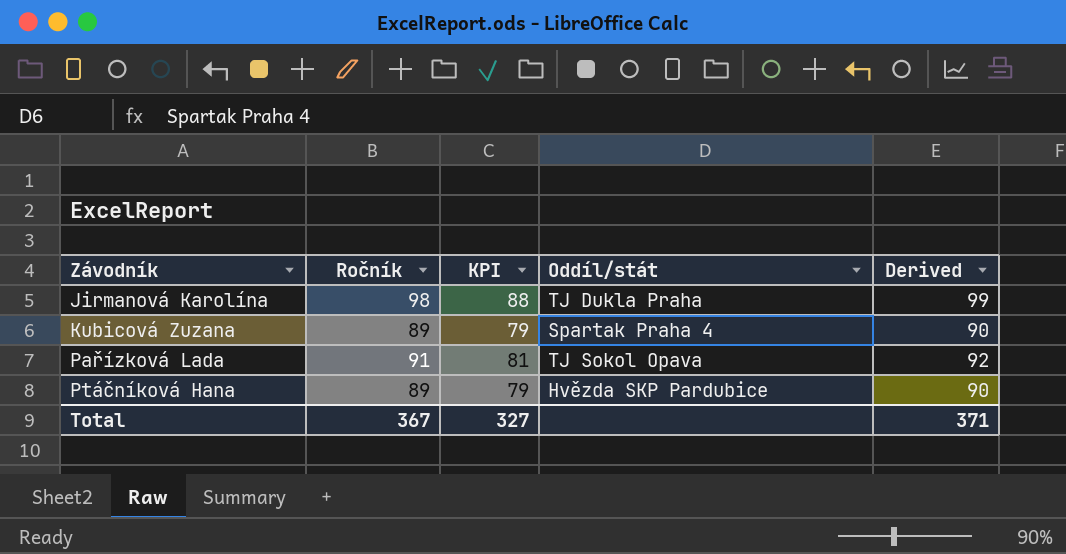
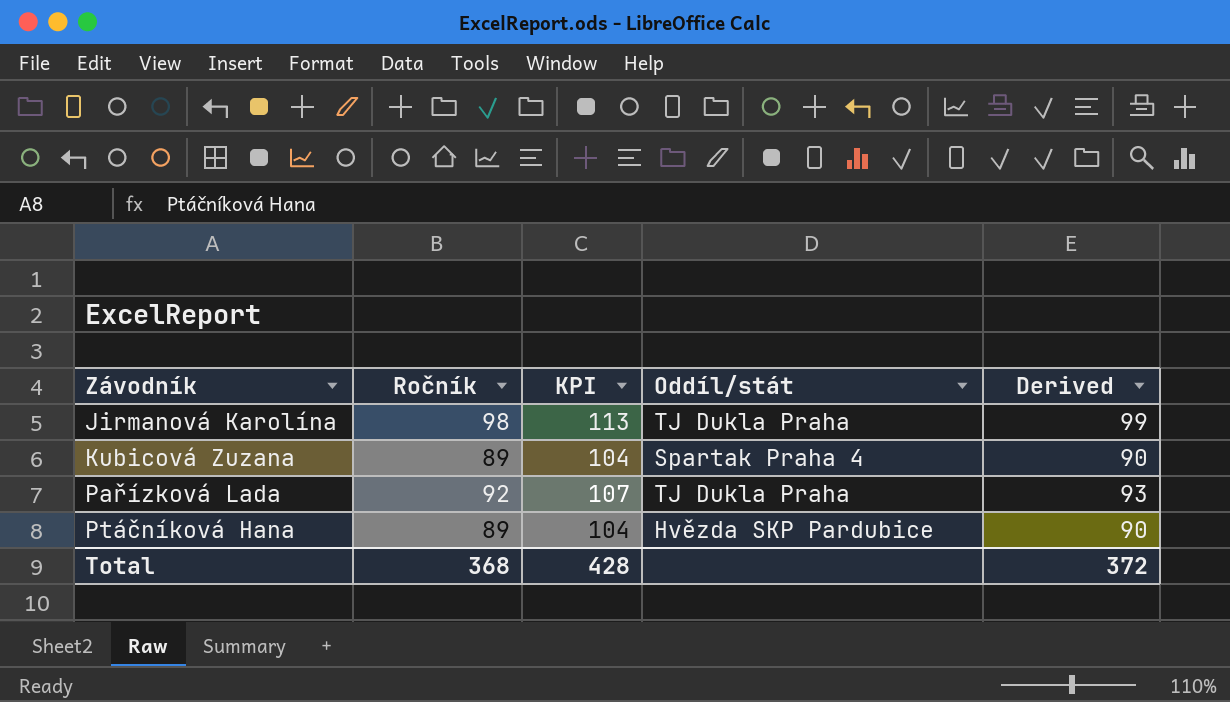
column KPI | formula: [Ročník] - 10 -> [Ročník] + 15
Pařízková Lada | Ročník: 91 -> 92
Pařízková Lada | Oddíl/stát: TJ Sokol Opava -> TJ Dukla Praha
Pařízková Lada | Derived: 92 -> 93
Total | Ročník: 367 -> 368
Total | KPI: 327 -> 428
Total | Derived: 371 -> 372

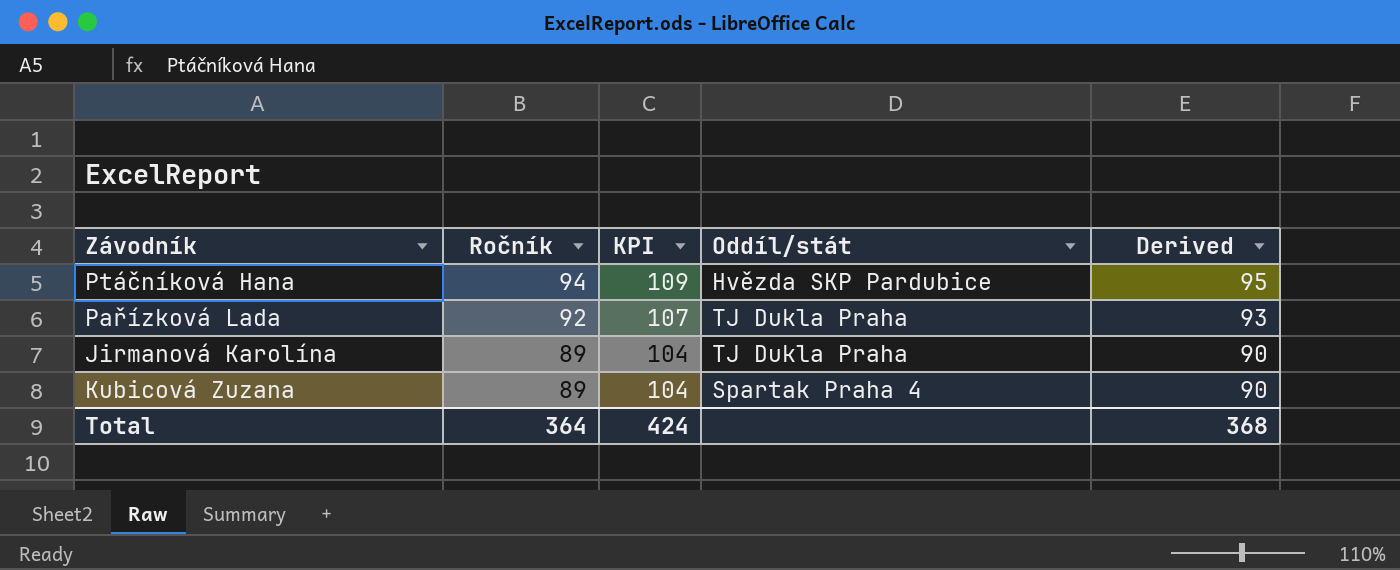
row order: Závodník ascending -> Ročník descending
Ptáčníková Hana | Ročník: 89 -> 94
Ptáčníková Hana | KPI: 104 -> 109
Ptáčníková Hana | Derived: 90 -> 95
Jirmanová Karolína | Ročník: 98 -> 89
Jirmanová Karolína | KPI: 113 -> 104
Jirmanová Karolína | Derived: 99 -> 90
Total | Ročník: 368 -> 364
Total | KPI: 428 -> 424
Total | Derived: 372 -> 368

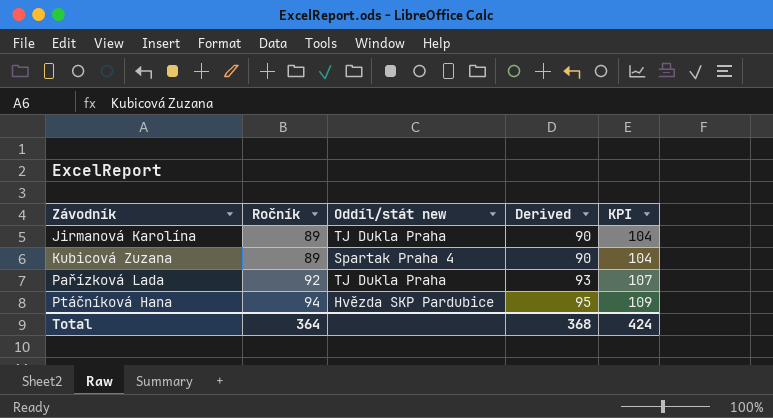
row order: Ročník descending -> Závodník ascending
column name: Oddíl/stát -> Oddíl/stát new
column KPI | position: 3 -> 5

